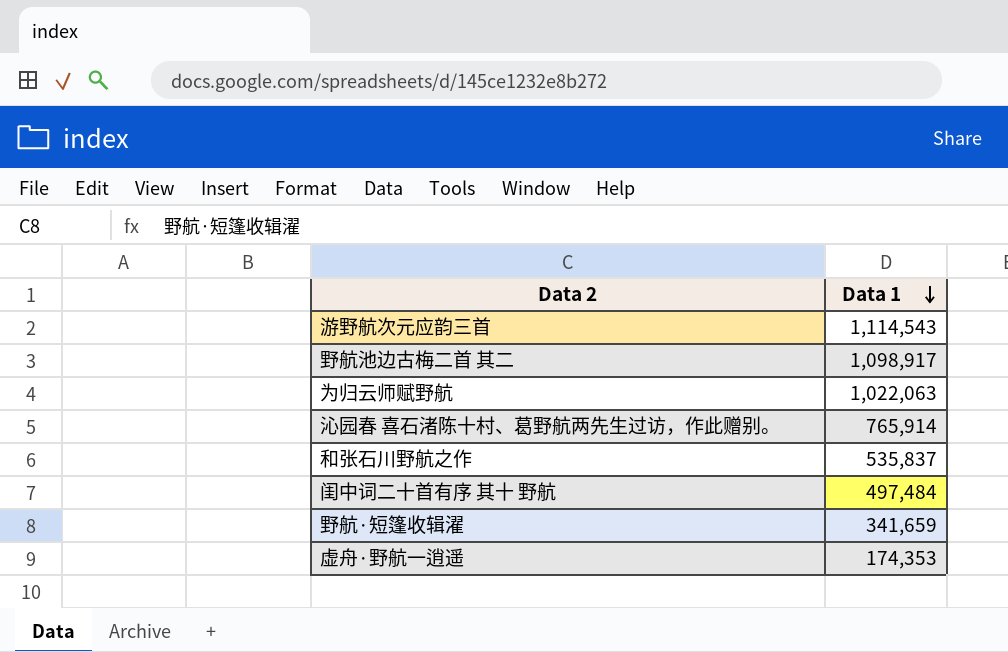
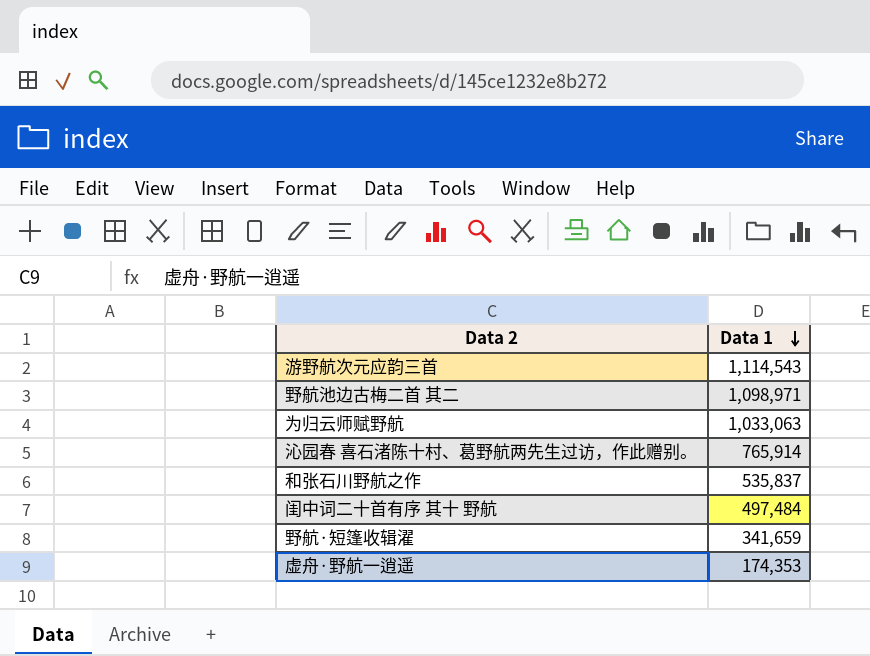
野航池边古梅二首 其二 | Data 1: 1,098,917 -> 1,098,971
为归云师赋野航 | Data 1: 1,022,063 -> 1,033,063

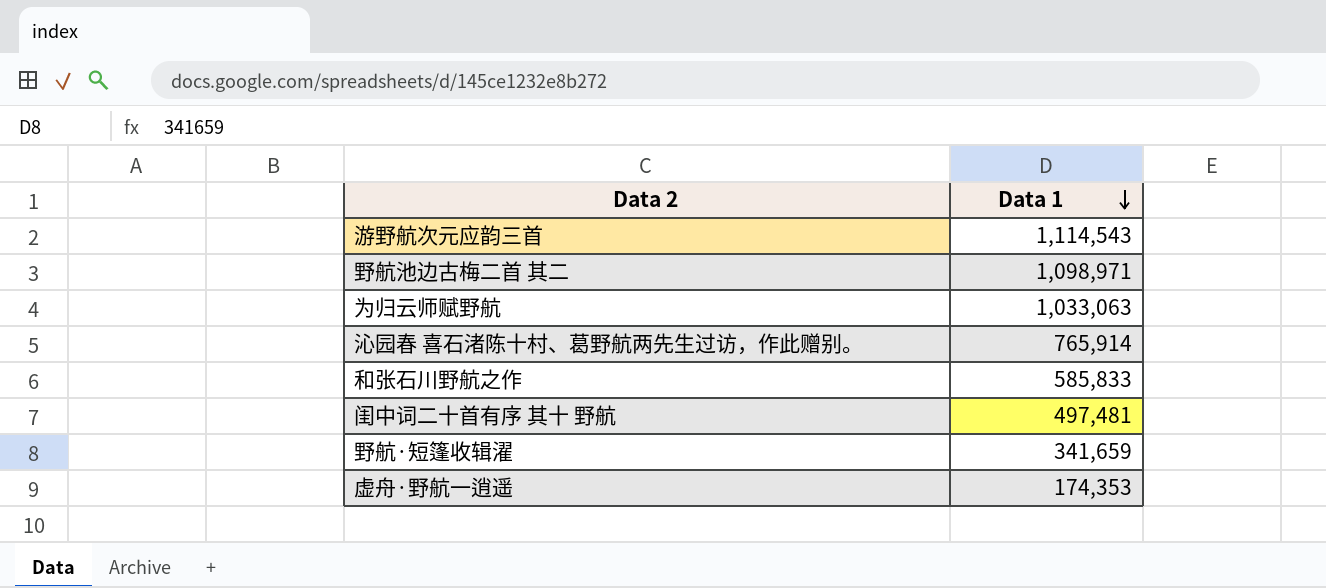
和张石川野航之作 | Data 1: 535,837 -> 585,833
闺中词二十首有序 其十 野航 | Data 1: 497,484 -> 497,481

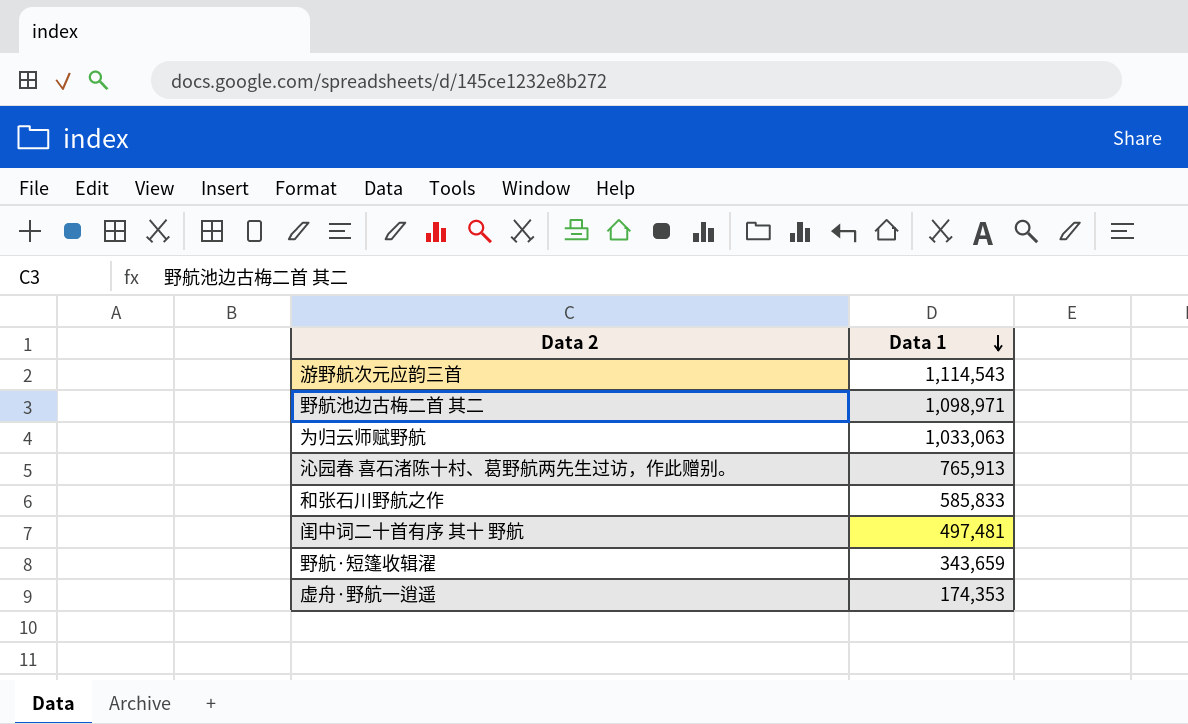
沁园春 喜石渚陈十村、葛野航两先生过访，作此赠别。 | Data 1: 765,914 -> 765,913
野航·短篷收辑濯 | Data 1: 341,659 -> 343,659

